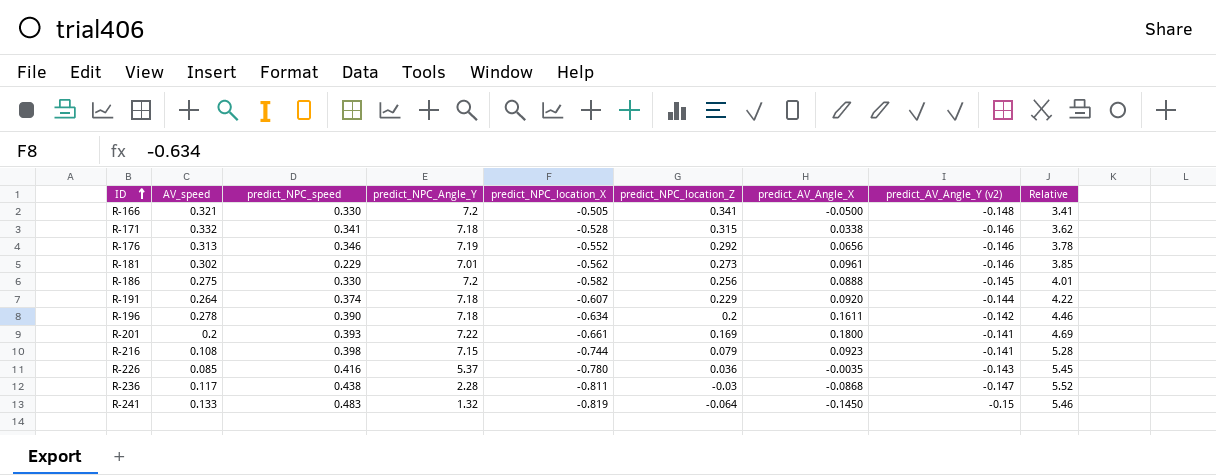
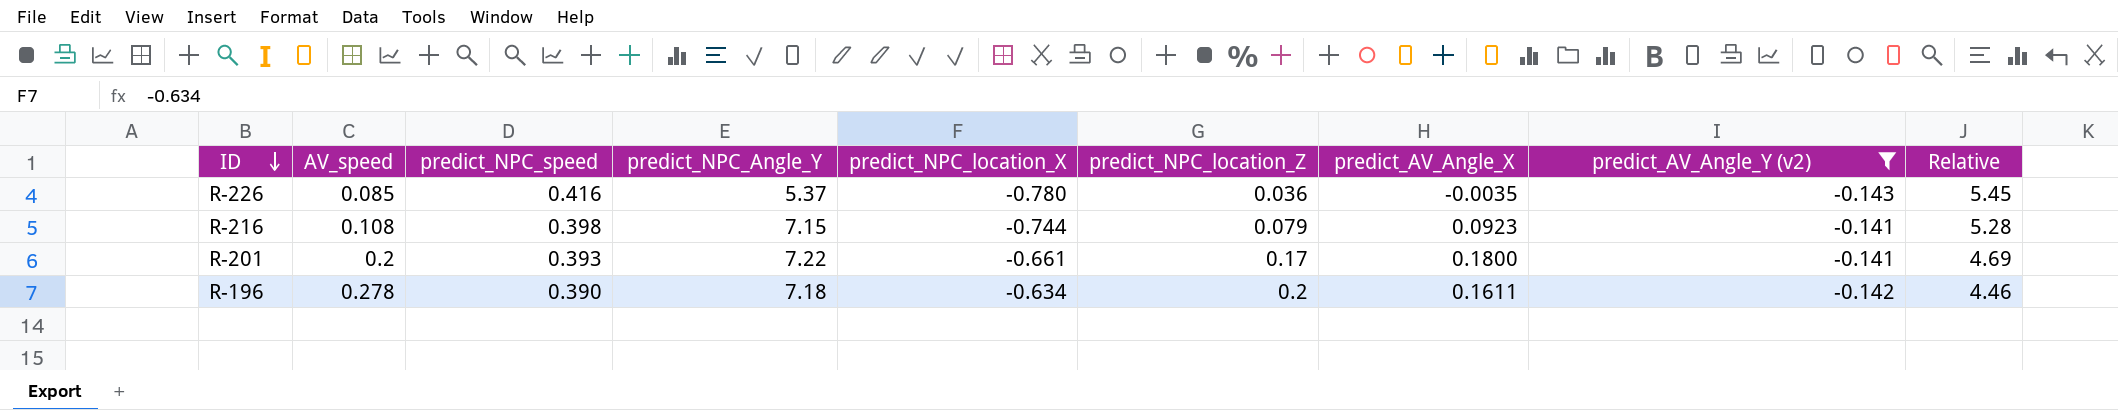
filter: none -> predict_AV_Angle_Y (v2) >= -0.143
row order: ID ascending -> ID descending
R-201 | predict_NPC_location_Z: 0.169 -> 0.17

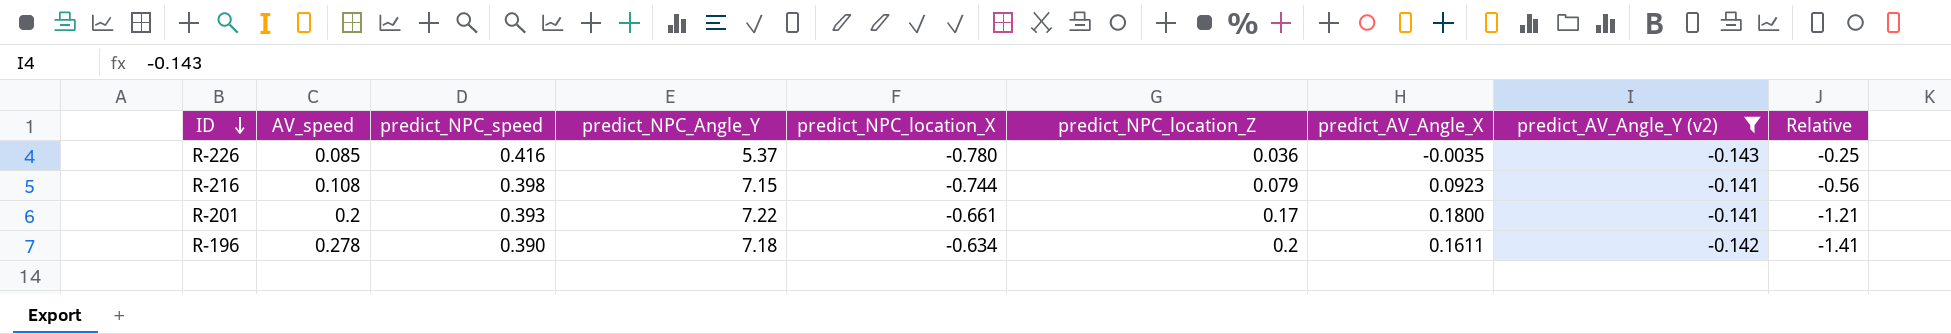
column Relative | formula: [predict_NPC_location_X] / [predict_AV_Angle_Y (v2)] -> [predict_NPC_location_Z] / [predict_AV_Angle_Y (v2)]

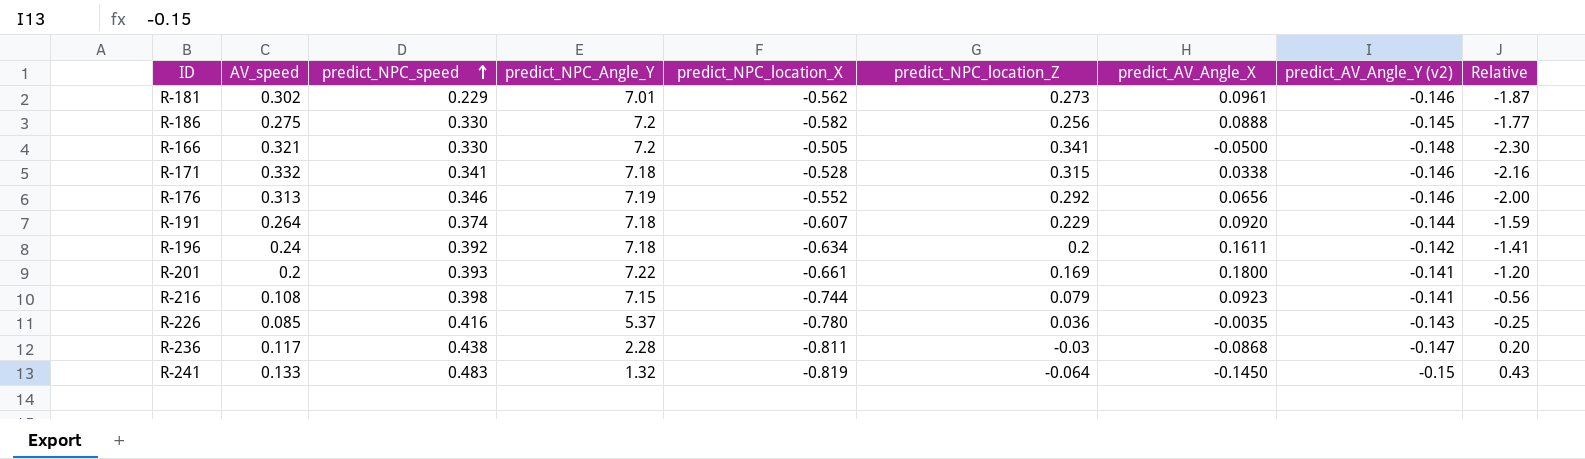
filter: predict_AV_Angle_Y (v2) >= -0.143 -> none
row order: ID descending -> predict_NPC_speed ascending
R-196 | AV_speed: 0.278 -> 0.24
R-196 | predict_NPC_speed: 0.390 -> 0.392
R-201 | predict_NPC_location_Z: 0.17 -> 0.169
R-201 | Relative: -1.21 -> -1.20

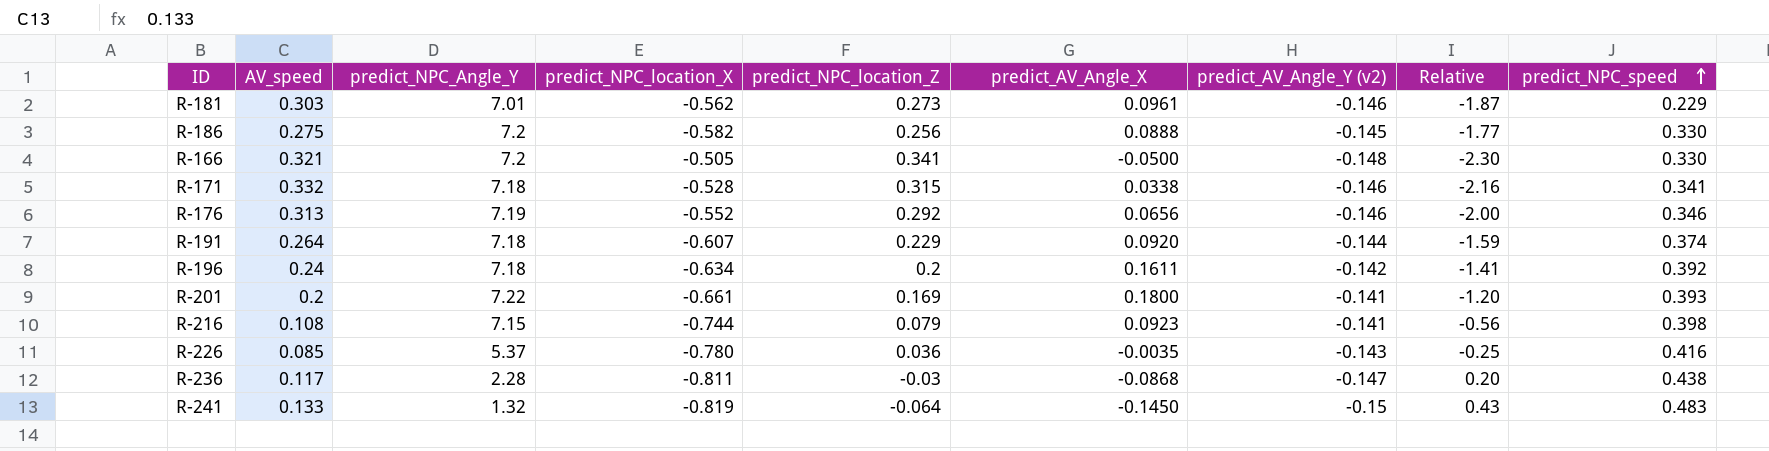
column predict_NPC_speed | position: 3 -> 9
R-181 | AV_speed: 0.302 -> 0.303

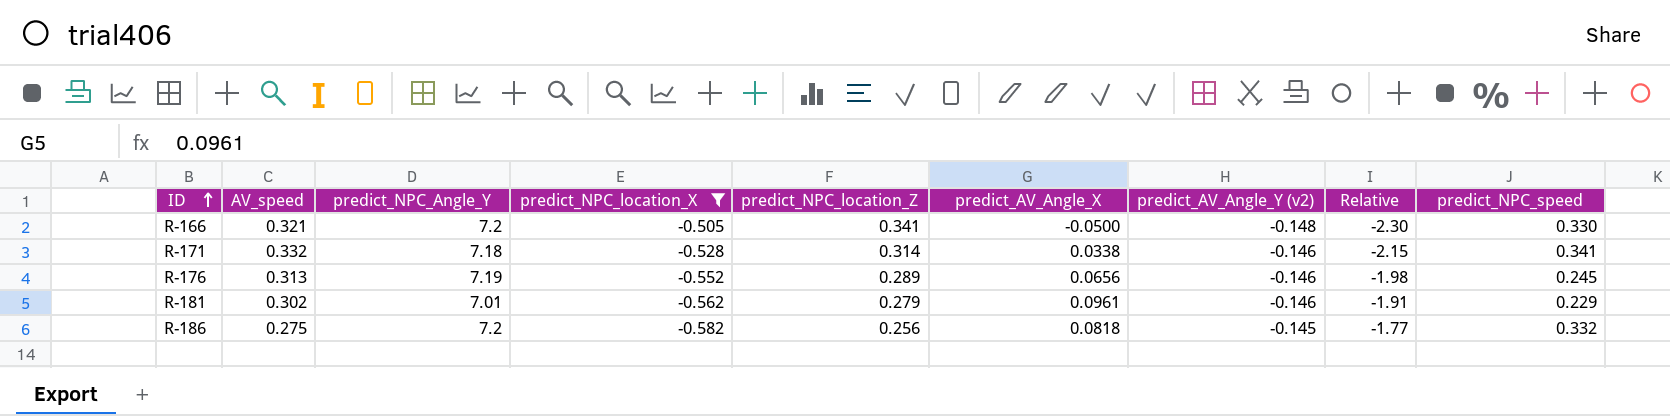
filter: none -> predict_NPC_location_X >= -0.582
row order: predict_NPC_speed ascending -> ID ascending
R-171 | predict_NPC_location_Z: 0.315 -> 0.314
R-171 | Relative: -2.16 -> -2.15
R-176 | predict_NPC_location_Z: 0.292 -> 0.289
R-176 | Relative: -2.00 -> -1.98
R-176 | predict_NPC_speed: 0.346 -> 0.245
R-181 | AV_speed: 0.303 -> 0.302
R-181 | predict_NPC_location_Z: 0.273 -> 0.279
R-181 | Relative: -1.87 -> -1.91
R-186 | predict_AV_Angle_X: 0.0888 -> 0.0818
R-186 | predict_NPC_speed: 0.330 -> 0.332

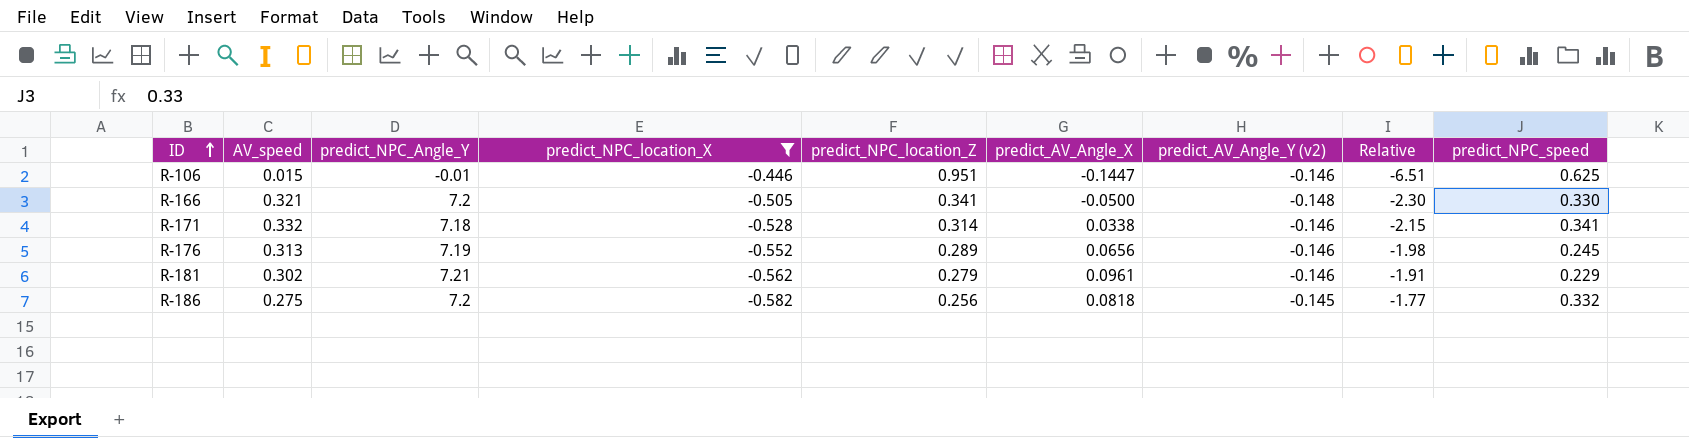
row R-106: none -> 0.015 | -0.01 | -0.446 | 0.951 | -0.1447 | -0.146 | -6.51 | 0.625
R-181 | predict_NPC_Angle_Y: 7.01 -> 7.21

